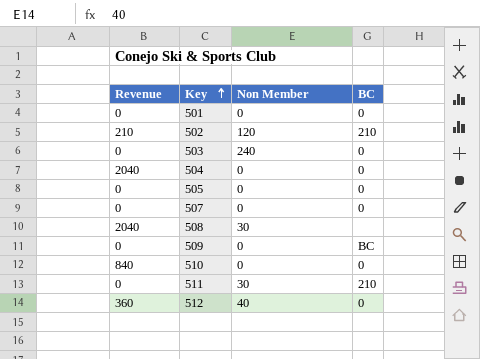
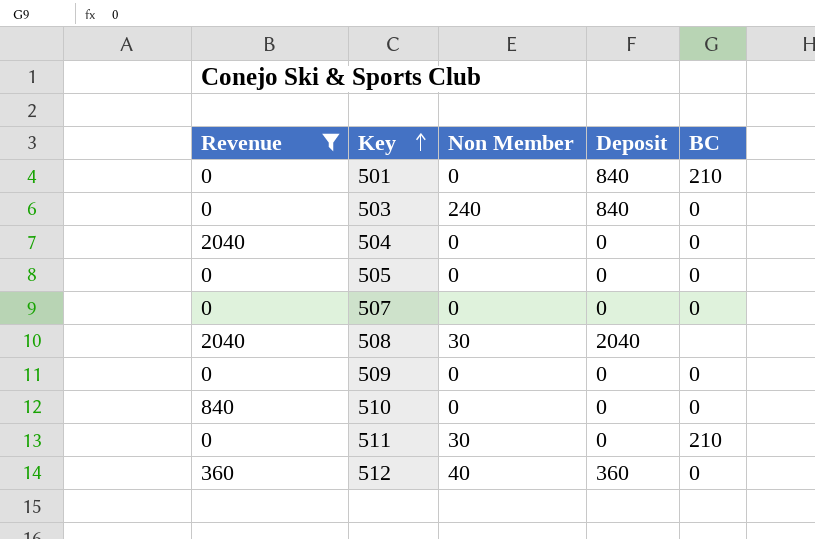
filter: none -> Revenue != 210
column Deposit | position: none -> 4
501 | BC: 0 -> 210
509 | BC: BC -> 0

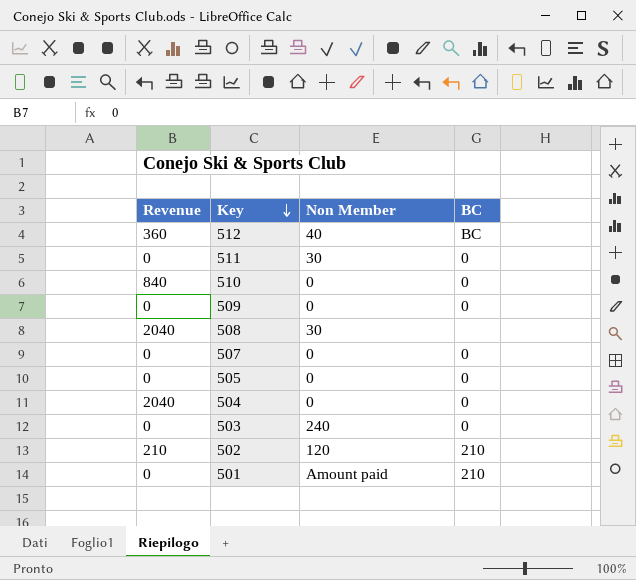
filter: Revenue != 210 -> none
row order: Key ascending -> Key descending
column Deposit | position: 4 -> none
512 | BC: 0 -> BC
511 | BC: 210 -> 0
501 | Non Member: 0 -> Amount paid

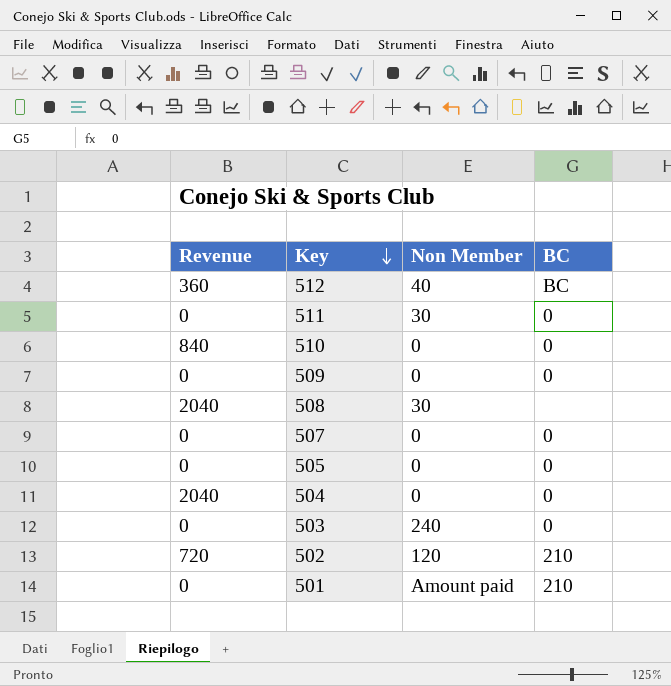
502 | Revenue: 210 -> 720

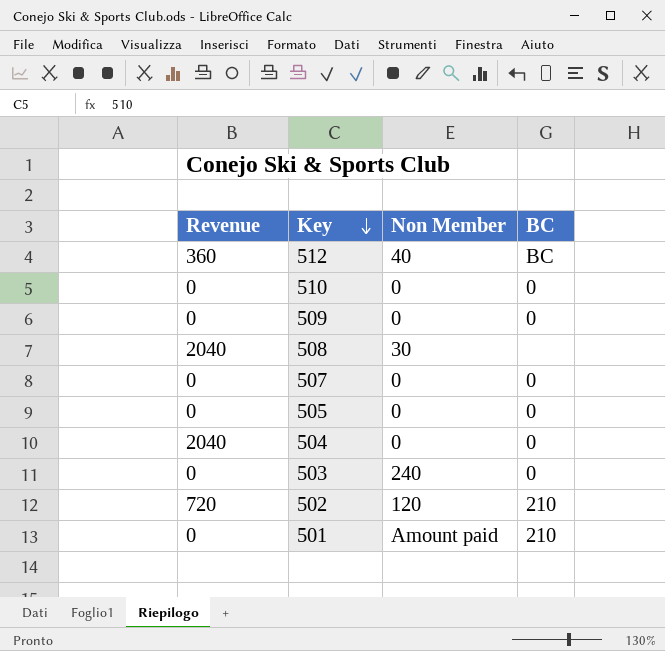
row 511: 0 | 30 | 0 -> none
510 | Revenue: 840 -> 0

